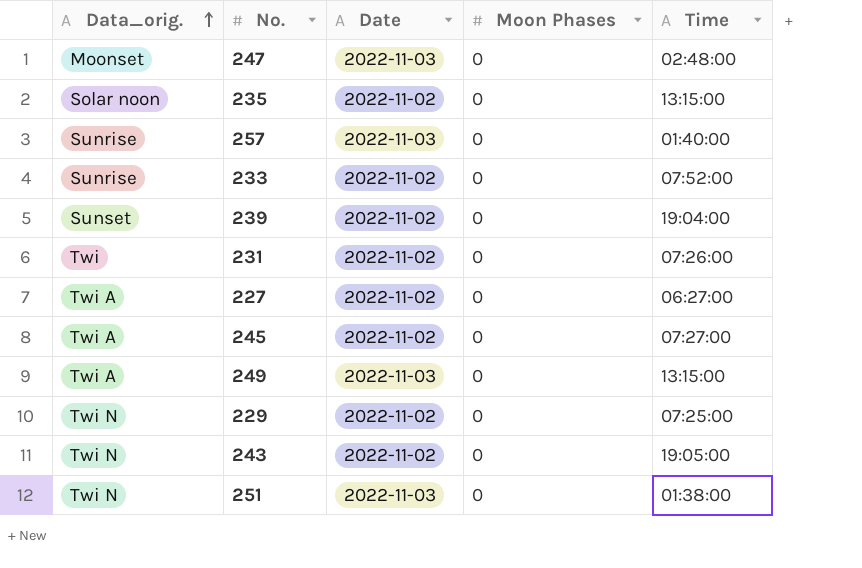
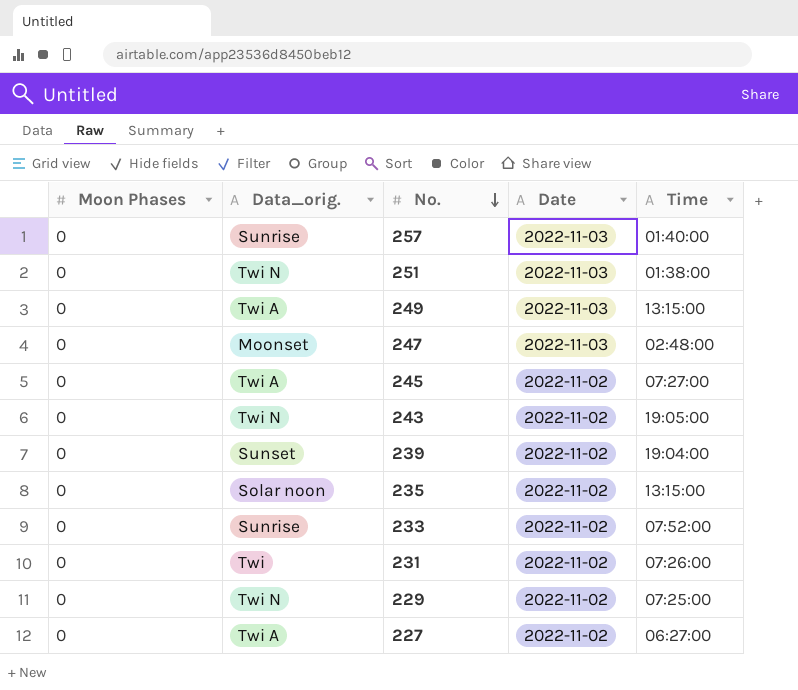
row order: Data_orig. ascending -> No. descending
column Moon Phases | position: 4 -> 1

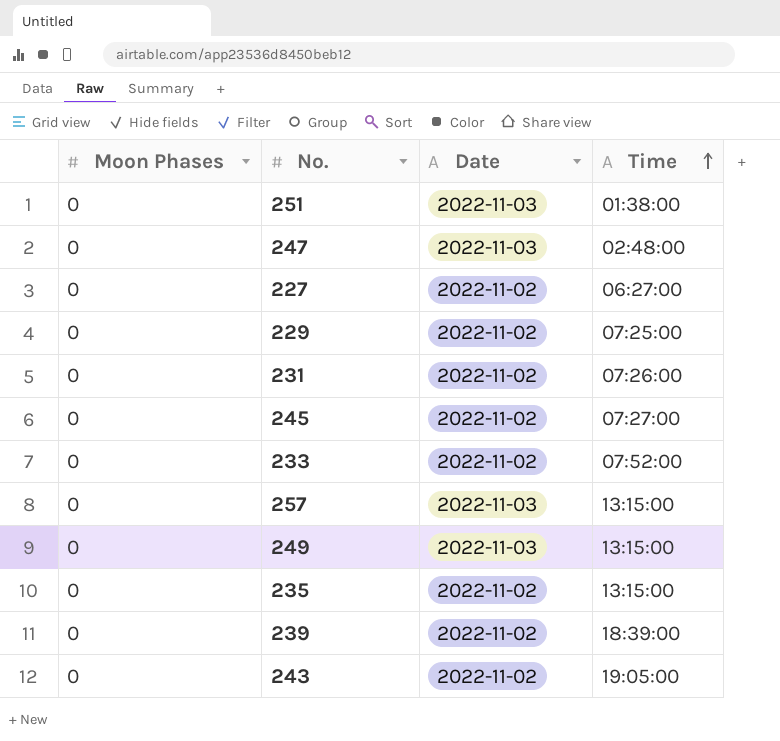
row order: No. descending -> Time ascending
column Data_orig. | position: 2 -> none
257 | Time: 01:40:00 -> 13:15:00
239 | Time: 19:04:00 -> 18:39:00

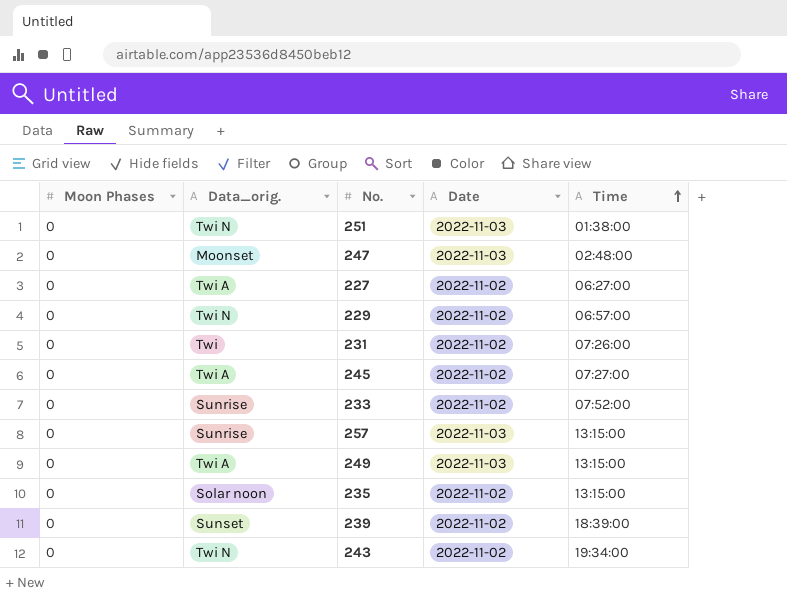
column Data_orig. | position: none -> 2
229 | Time: 07:25:00 -> 06:57:00
243 | Time: 19:05:00 -> 19:34:00

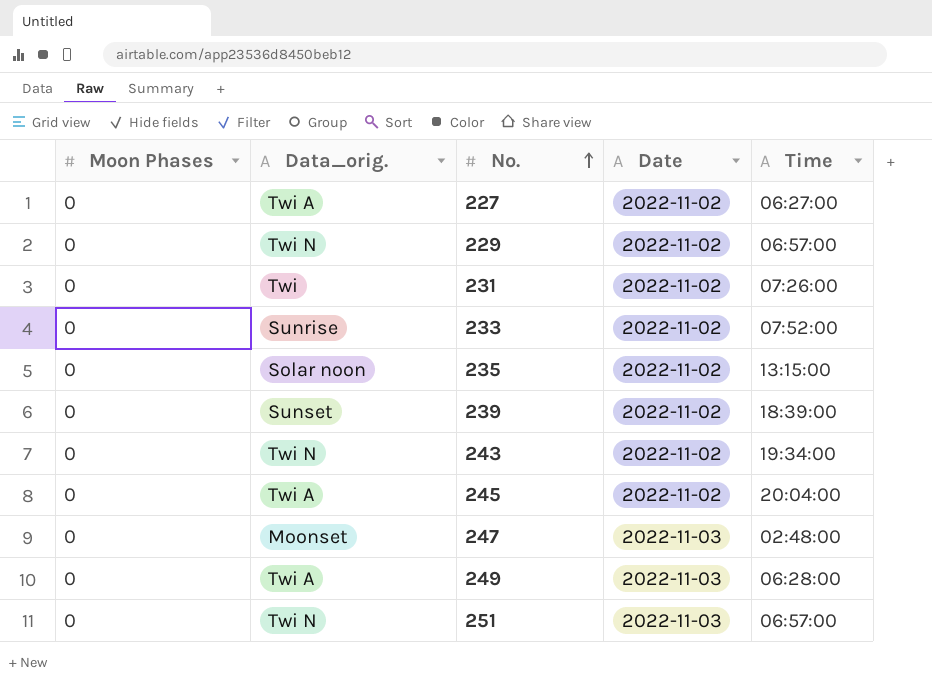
row order: Time ascending -> No. ascending
row 257: 0 | Sunrise | 2022-11-03 | 13:15:00 -> none
245 | Time: 07:27:00 -> 20:04:00
249 | Time: 13:15:00 -> 06:28:00
251 | Time: 01:38:00 -> 06:57:00

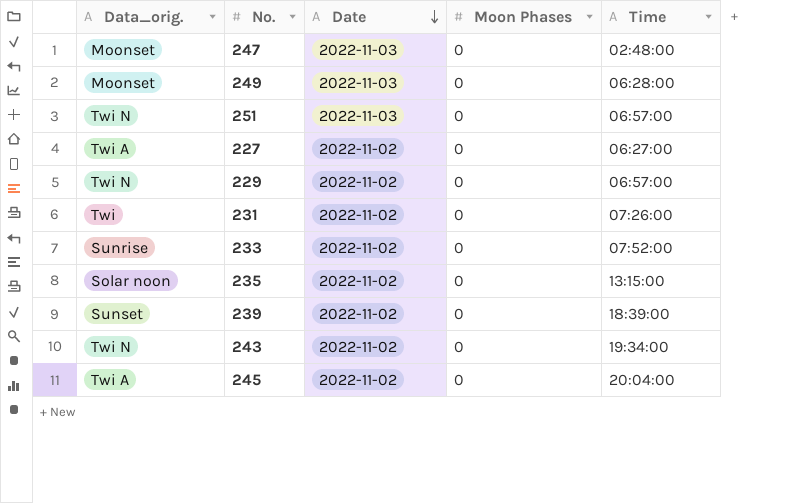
row order: No. ascending -> Date descending
column Moon Phases | position: 1 -> 4
249 | Data_orig.: Twi A -> Moonset

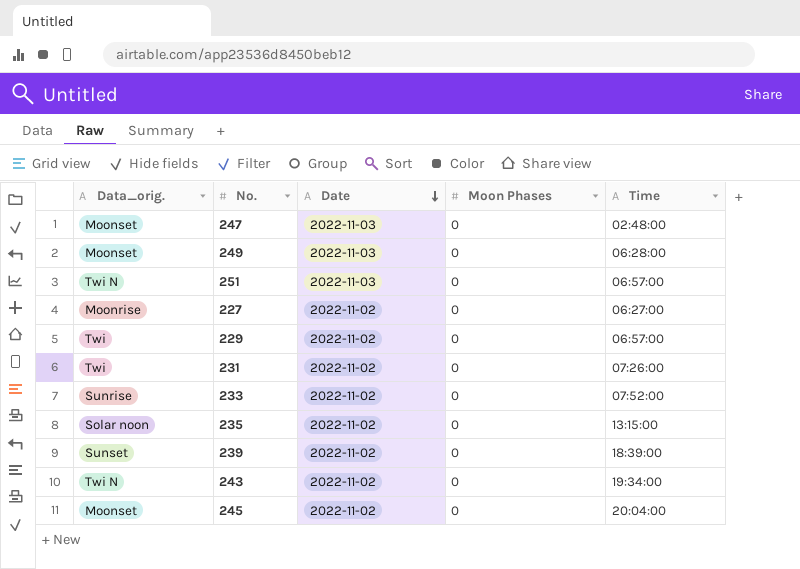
227 | Data_orig.: Twi A -> Moonrise
229 | Data_orig.: Twi N -> Twi
245 | Data_orig.: Twi A -> Moonset

